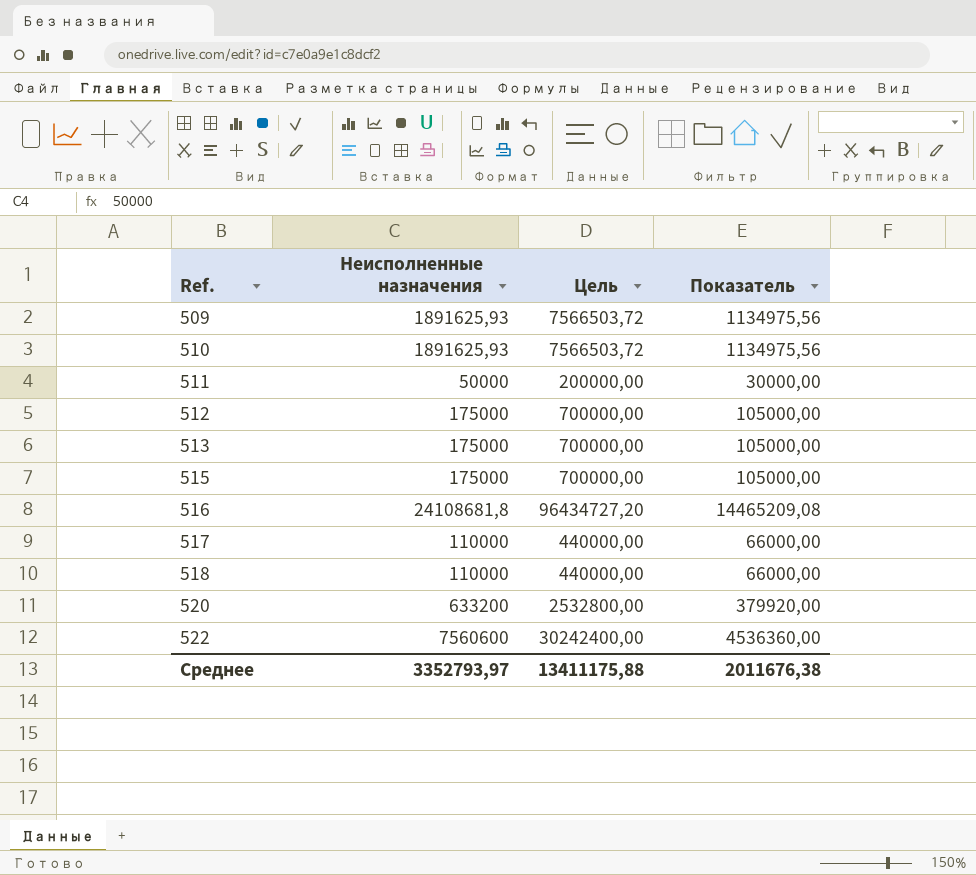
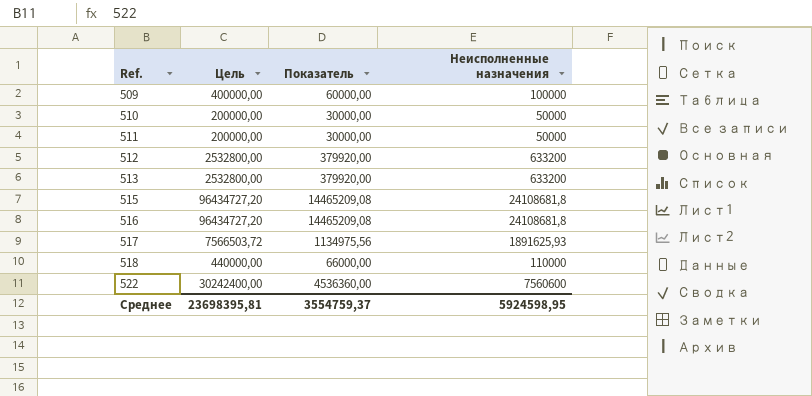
column Неисполненные назначения | position: 2 -> 4
row 520: 633200 | 2532800,00 | 379920,00 -> none
509 | Цель: 7566503,72 -> 400000,00
509 | Показатель: 1134975,56 -> 60000,00
509 | Неисполненные назначения: 1891625,93 -> 100000
510 | Цель: 7566503,72 -> 200000,00
510 | Показатель: 1134975,56 -> 30000,00
510 | Неисполненные назначения: 1891625,93 -> 50000
512 | Цель: 700000,00 -> 2532800,00
512 | Показатель: 105000,00 -> 379920,00
512 | Неисполненные назначения: 175000 -> 633200
513 | Цель: 700000,00 -> 2532800,00
513 | Показатель: 105000,00 -> 379920,00
513 | Неисполненные назначения: 175000 -> 633200
515 | Цель: 700000,00 -> 96434727,20
515 | Показатель: 105000,00 -> 14465209,08
515 | Неисполненные назначения: 175000 -> 24108681,8
517 | Цель: 440000,00 -> 7566503,72
517 | Показатель: 66000,00 -> 1134975,56
517 | Неисполненные назначения: 110000 -> 1891625,93
Среднее | Цель: 13411175,88 -> 23698395,81
Среднее | Показатель: 2011676,38 -> 3554759,37
Среднее | Неисполненные назначения: 3352793,97 -> 5924598,95

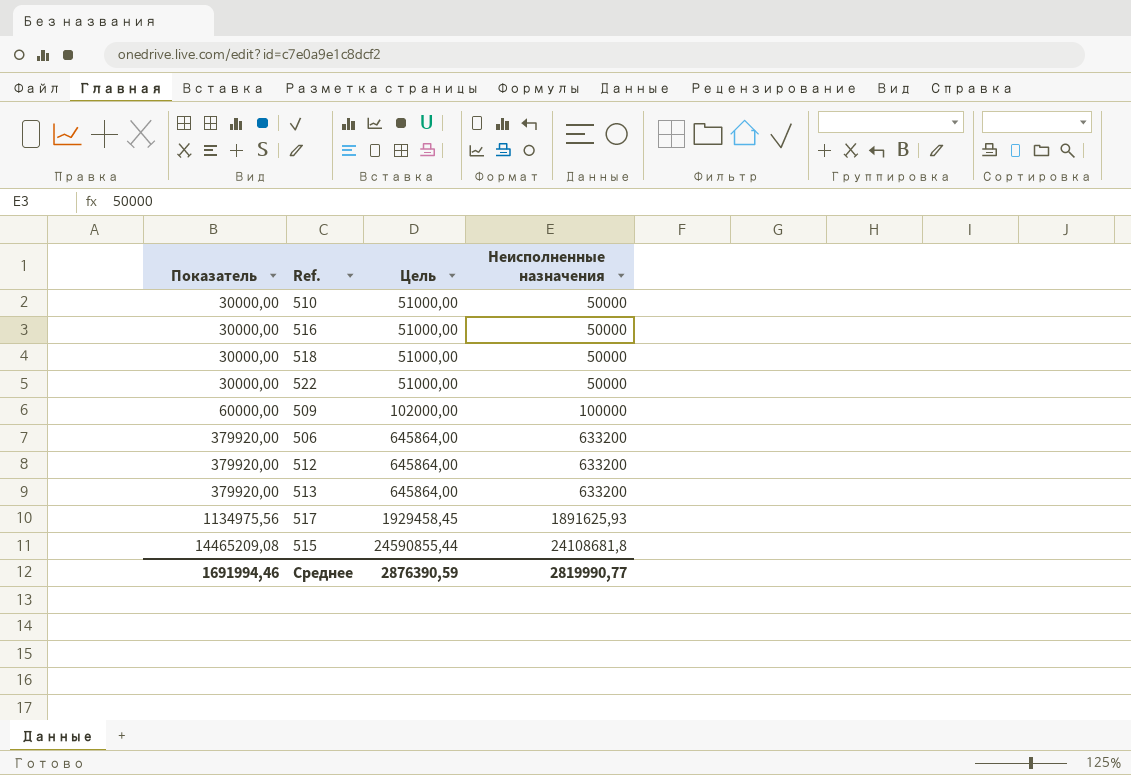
row order: Ref. ascending -> Показатель ascending
column Показатель | position: 3 -> 1
column Цель | formula: [Неисполненные назначения] * 4 -> [Неисполненные назначения] * 1,02
row 511: 200000,00 | 30000,00 | 50000 -> none
516 | Показатель: 14465209,08 -> 30000,00
516 | Неисполненные назначения: 24108681,8 -> 50000
518 | Показатель: 66000,00 -> 30000,00
518 | Неисполненные назначения: 110000 -> 50000
522 | Показатель: 4536360,00 -> 30000,00
522 | Неисполненные назначения: 7560600 -> 50000
row 506: none -> 379920,00 | 645864,00 | 633200
Среднее | Показатель: 3554759,37 -> 1691994,46
Среднее | Цель: 23698395,81 -> 2876390,59
Среднее | Неисполненные назначения: 5924598,95 -> 2819990,77

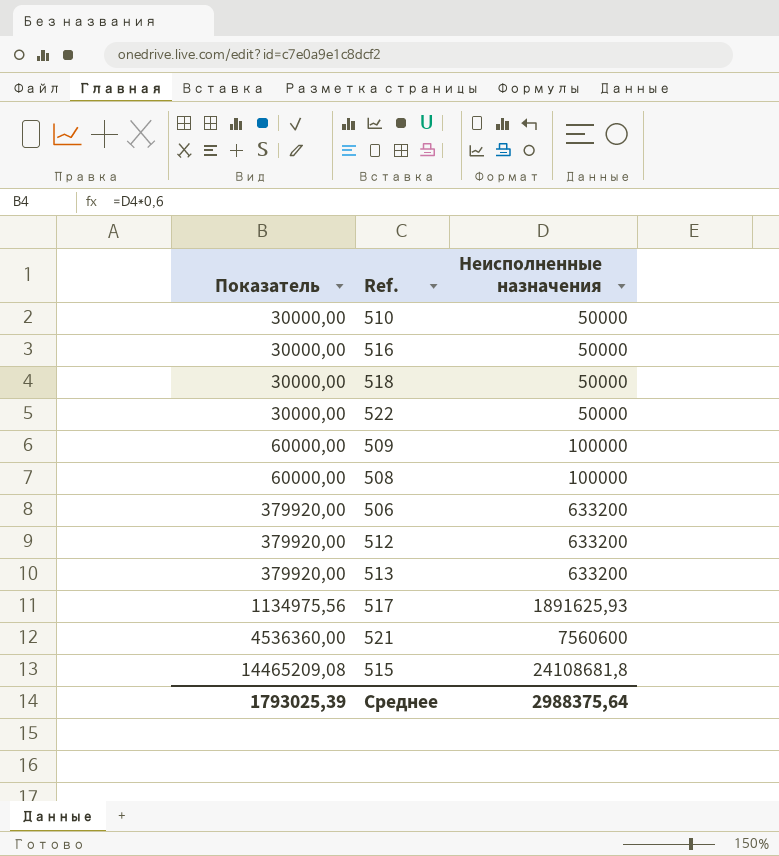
column Цель | formula: [Неисполненные назначения] * 1,02 -> none
row 508: none -> 60000,00 | 100000
row 521: none -> 4536360,00 | 7560600
Среднее | Показатель: 1691994,46 -> 1793025,39
Среднее | Неисполненные назначения: 2819990,77 -> 2988375,64

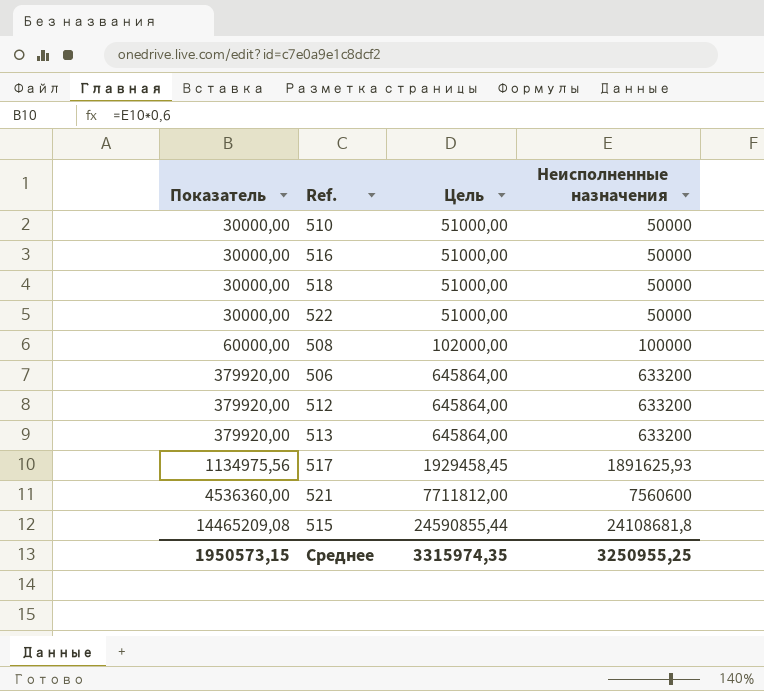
column Цель | formula: none -> [Неисполненные назначения] * 1,02
row 509: 60000,00 | 100000 -> none
Среднее | Показатель: 1793025,39 -> 1950573,15
Среднее | Неисполненные назначения: 2988375,64 -> 3250955,25

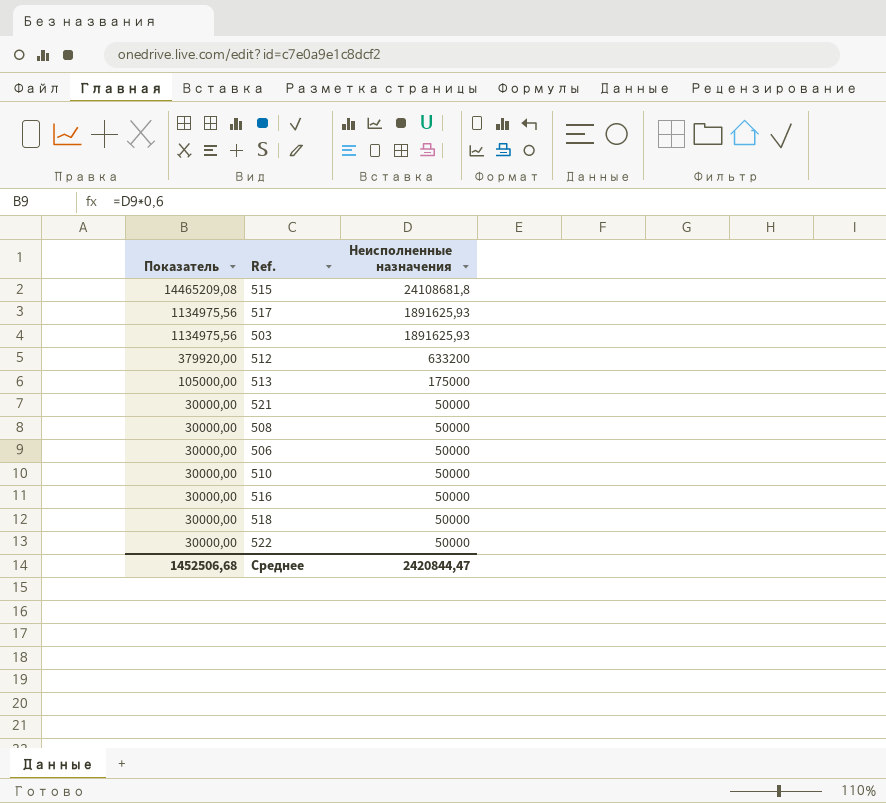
row order: Показатель ascending -> Показатель descending
column Цель | formula: [Неисполненные назначения] * 1,02 -> none
row 503: none -> 1134975,56 | 1891625,93
513 | Показатель: 379920,00 -> 105000,00
513 | Неисполненные назначения: 633200 -> 175000
521 | Показатель: 4536360,00 -> 30000,00
521 | Неисполненные назначения: 7560600 -> 50000
508 | Показатель: 60000,00 -> 30000,00
508 | Неисполненные назначения: 100000 -> 50000
506 | Показатель: 379920,00 -> 30000,00
506 | Неисполненные назначения: 633200 -> 50000
Среднее | Показатель: 1950573,15 -> 1452506,68
Среднее | Неисполненные назначения: 3250955,25 -> 2420844,47

